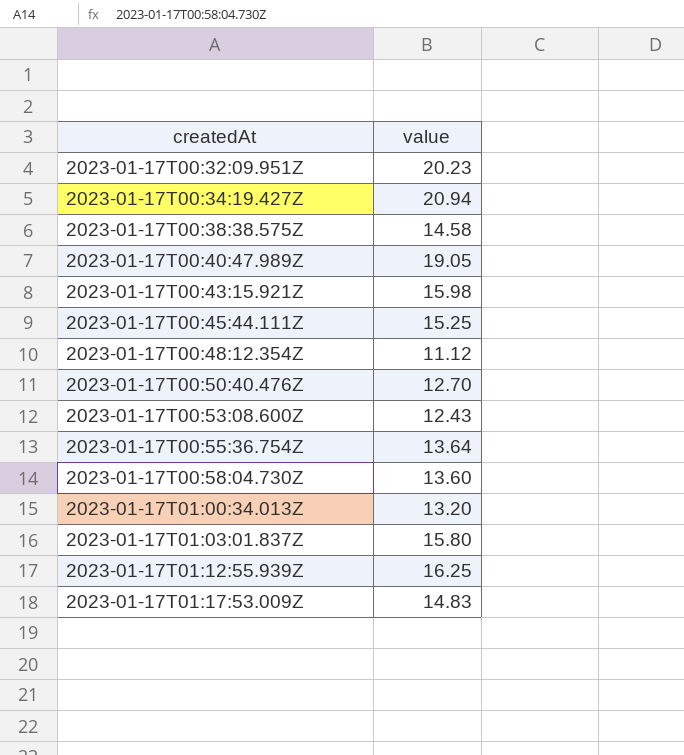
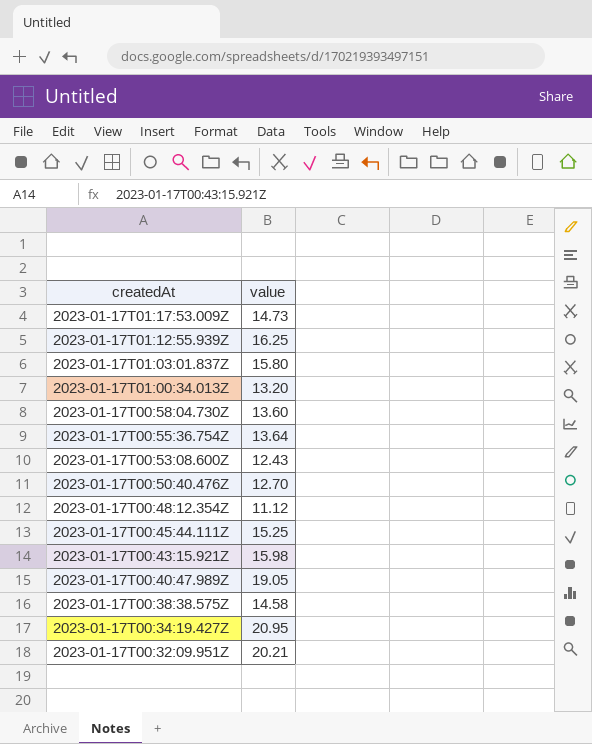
row order: createdAt ascending -> createdAt descending
2023-01-17T01:17:53.009Z | value: 14.83 -> 14.73
2023-01-17T00:34:19.427Z | value: 20.94 -> 20.95
2023-01-17T00:32:09.951Z | value: 20.23 -> 20.21

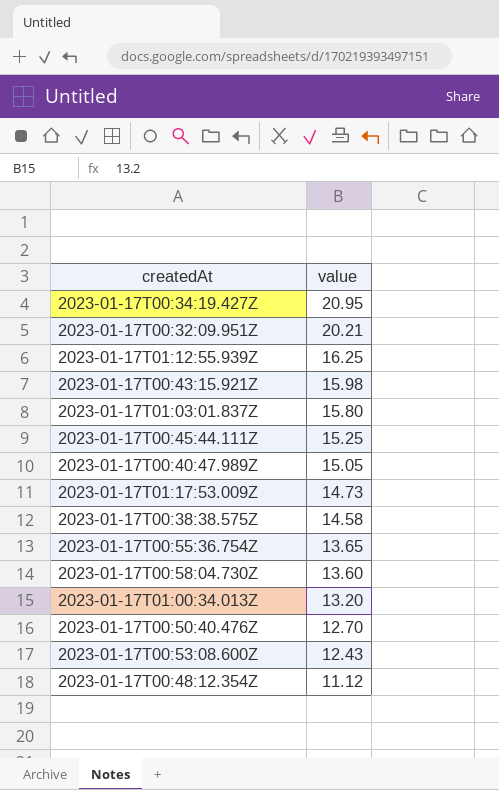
row order: createdAt descending -> value descending
2023-01-17T00:40:47.989Z | value: 19.05 -> 15.05
2023-01-17T00:55:36.754Z | value: 13.64 -> 13.65

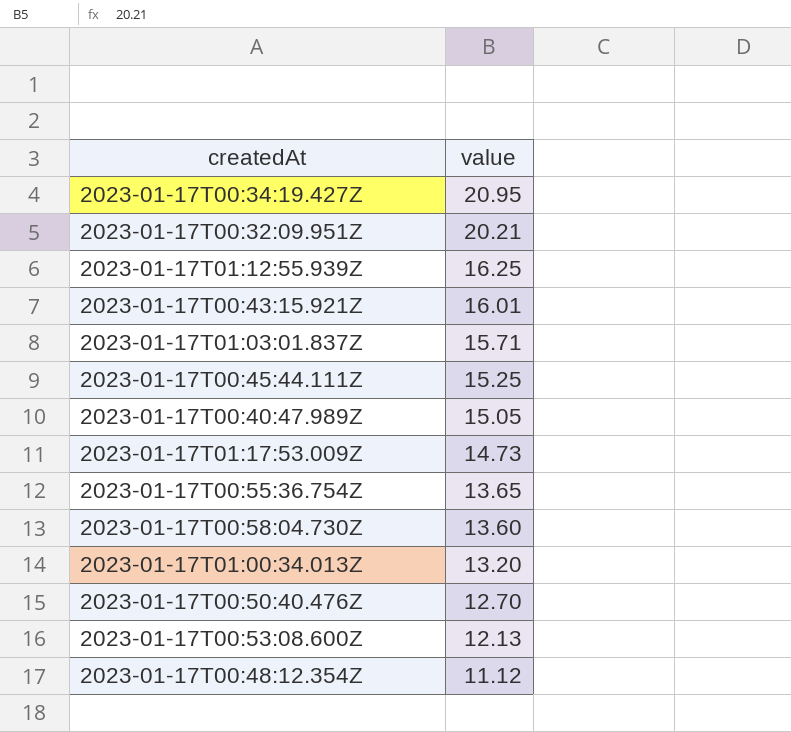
row 2023-01-17T00:38:38.575Z: 14.58 -> none
2023-01-17T00:43:15.921Z | value: 15.98 -> 16.01
2023-01-17T01:03:01.837Z | value: 15.80 -> 15.71
2023-01-17T00:53:08.600Z | value: 12.43 -> 12.13

